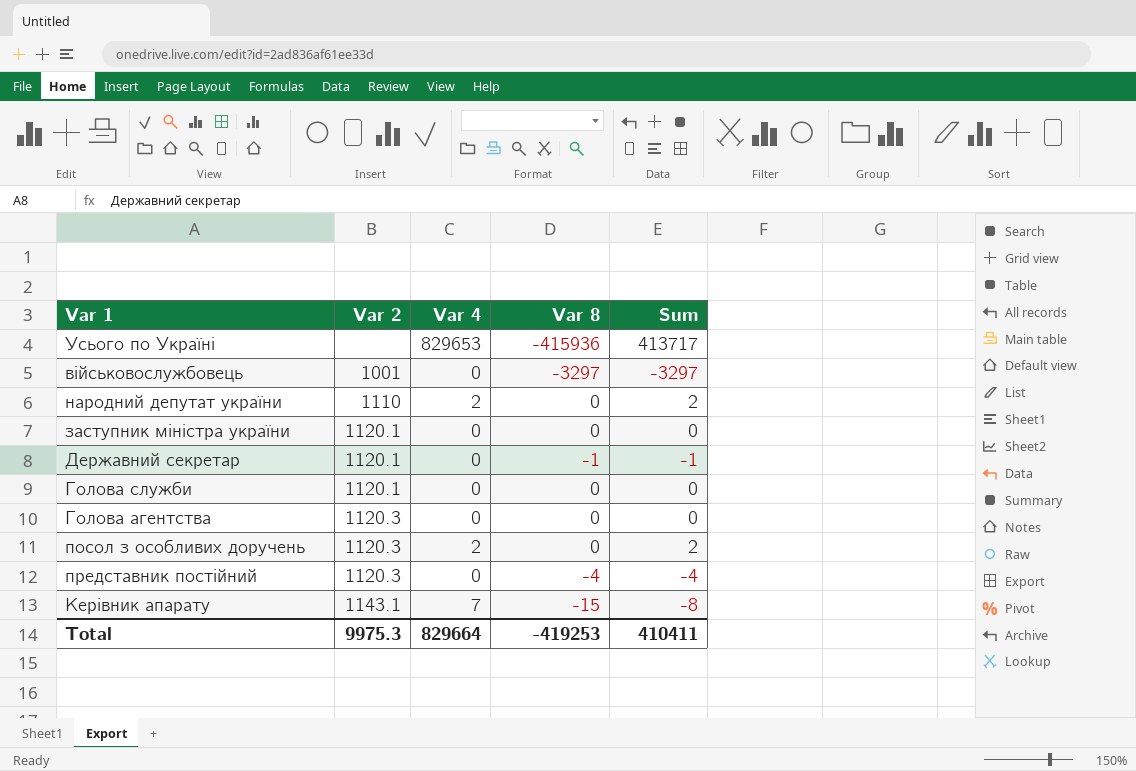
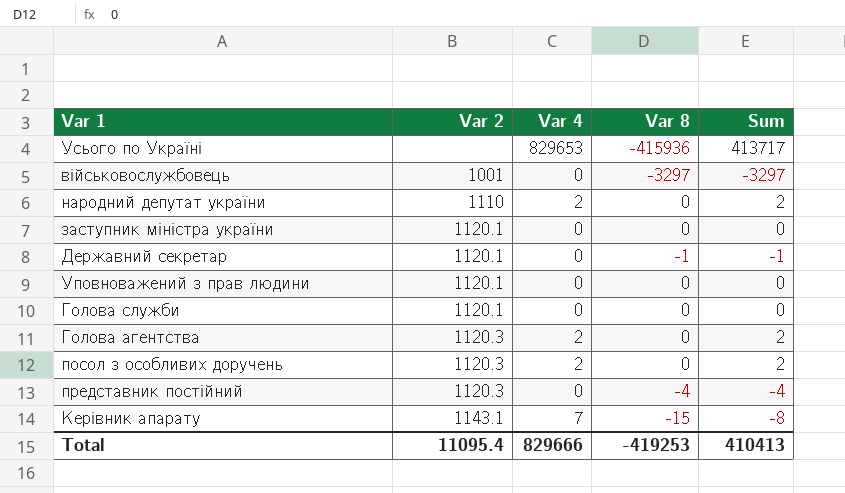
row Уповноважений з прав людини: none -> 1120.1 | 0 | 0 | 0
Голова агентства | Var 4: 0 -> 2
Голова агентства | Sum: 0 -> 2
Total | Var 2: 9975.3 -> 11095.4
Total | Var 4: 829664 -> 829666
Total | Sum: 410411 -> 410413

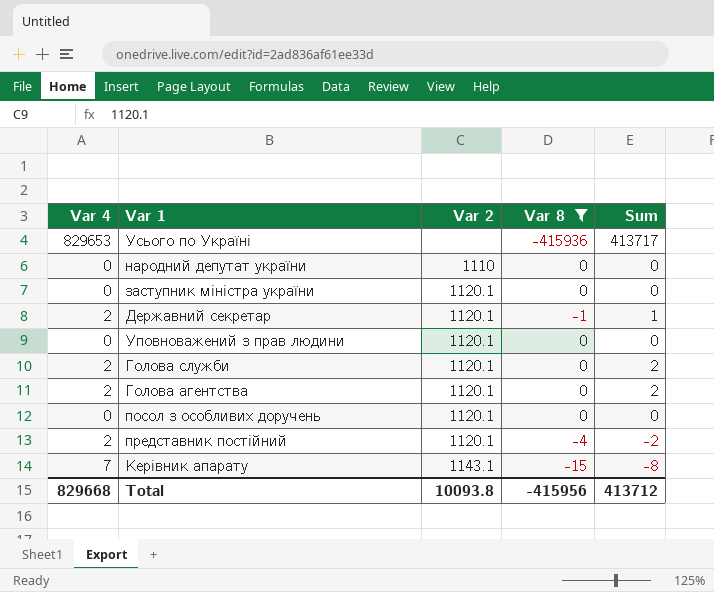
filter: none -> Var 8 != -3297
column Var 4 | position: 3 -> 1
народний депутат україни | Var 4: 2 -> 0
народний депутат україни | Sum: 2 -> 0
Державний секретар | Var 4: 0 -> 2
Державний секретар | Sum: -1 -> 1
Голова служби | Var 4: 0 -> 2
Голова служби | Sum: 0 -> 2
Голова агентства | Var 2: 1120.3 -> 1120.1
посол з особливих доручень | Var 4: 2 -> 0
посол з особливих доручень | Var 2: 1120.3 -> 1120.1
посол з особливих доручень | Sum: 2 -> 0
представник постійний | Var 4: 0 -> 2
представник постійний | Var 2: 1120.3 -> 1120.1
представник постійний | Sum: -4 -> -2
Total | Var 4: 829666 -> 829668
Total | Var 2: 11095.4 -> 10093.8
Total | Var 8: -419253 -> -415956
Total | Sum: 410413 -> 413712

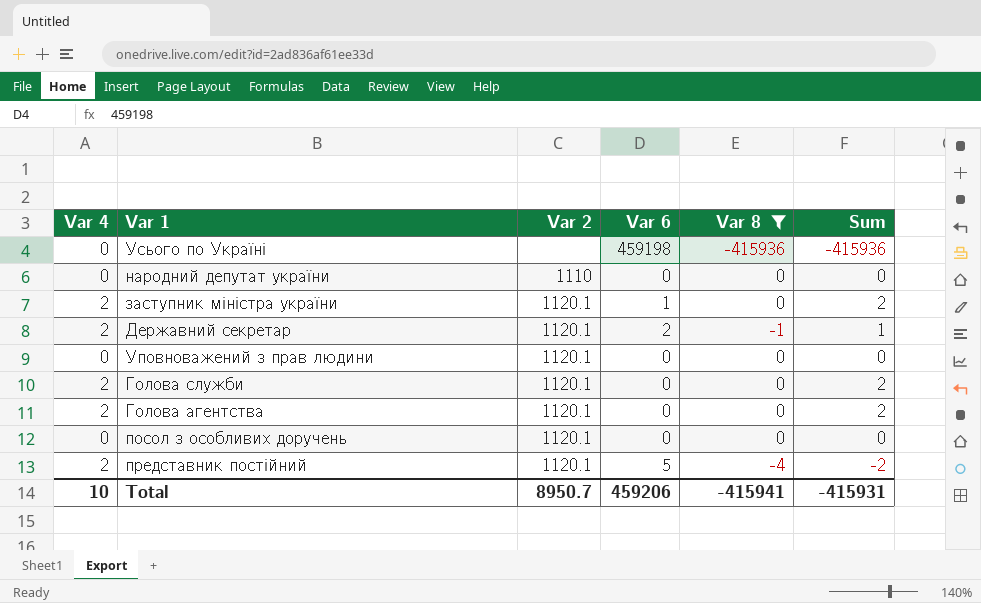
column Var 6 | position: none -> 4
row Керівник апарату: 7 | 1143.1 | -15 | -8 -> none
Усього по Україні | Var 4: 829653 -> 0
Усього по Україні | Sum: 413717 -> -415936
заступник міністра україни | Var 4: 0 -> 2
заступник міністра україни | Sum: 0 -> 2
Total | Var 4: 829668 -> 10
Total | Var 2: 10093.8 -> 8950.7
Total | Var 8: -415956 -> -415941
Total | Sum: 413712 -> -415931

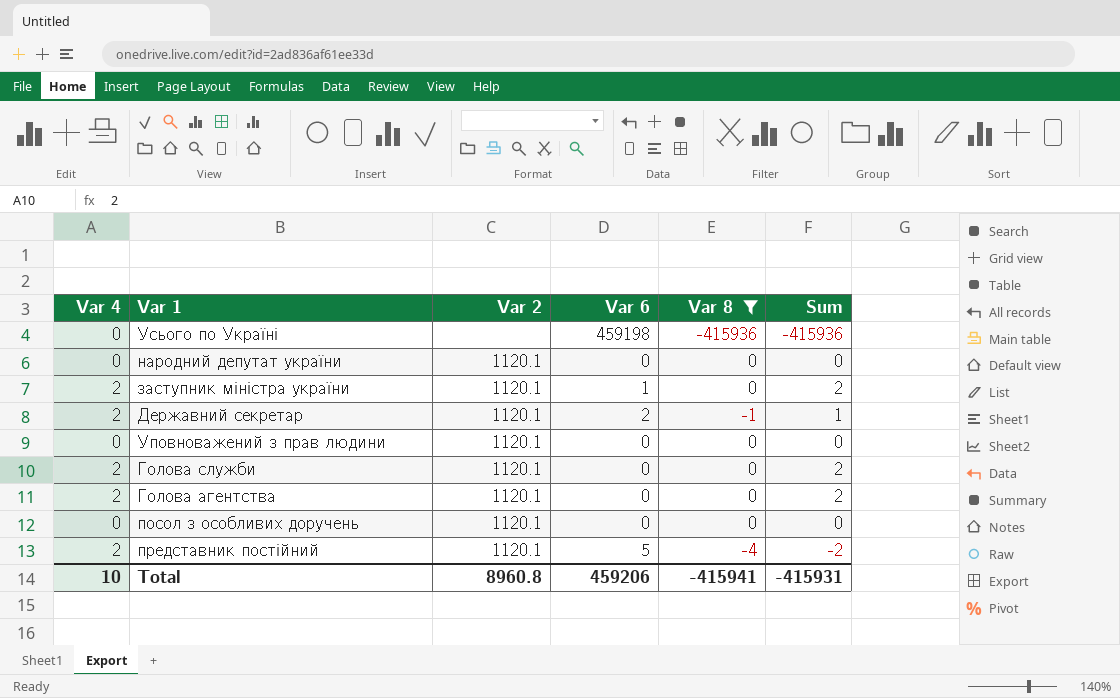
народний депутат україни | Var 2: 1110 -> 1120.1
Total | Var 2: 8950.7 -> 8960.8

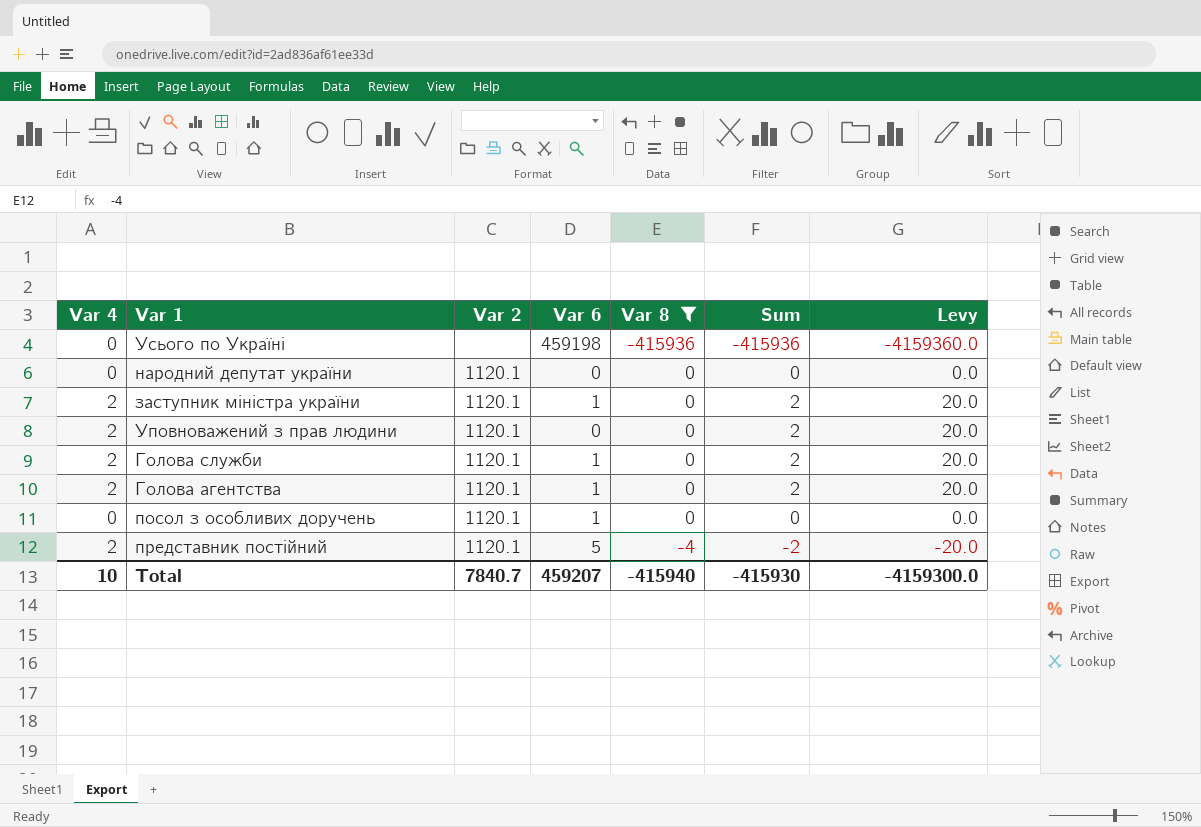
column Levy | formula: none -> [Sum] * 10
row Державний секретар: 2 | 1120.1 | 2 | -1 | 1 -> none
Уповноважений з прав людини | Var 4: 0 -> 2
Уповноважений з прав людини | Sum: 0 -> 2
Голова служби | Var 6: 0 -> 1
Голова агентства | Var 6: 0 -> 1
посол з особливих доручень | Var 6: 0 -> 1
Total | Var 2: 8960.8 -> 7840.7
Total | Var 6: 459206 -> 459207
Total | Var 8: -415941 -> -415940
Total | Sum: -415931 -> -415930

